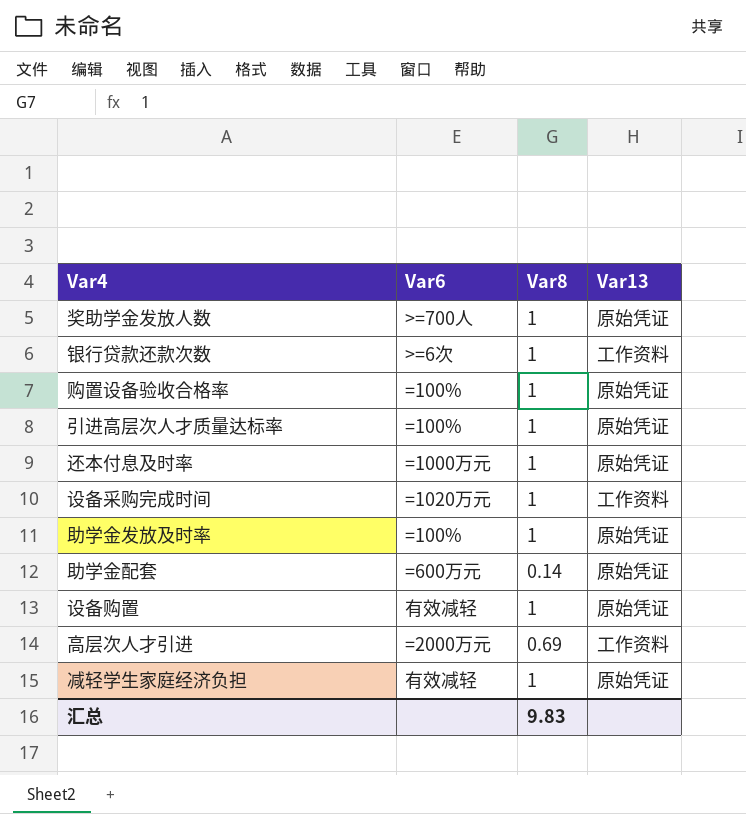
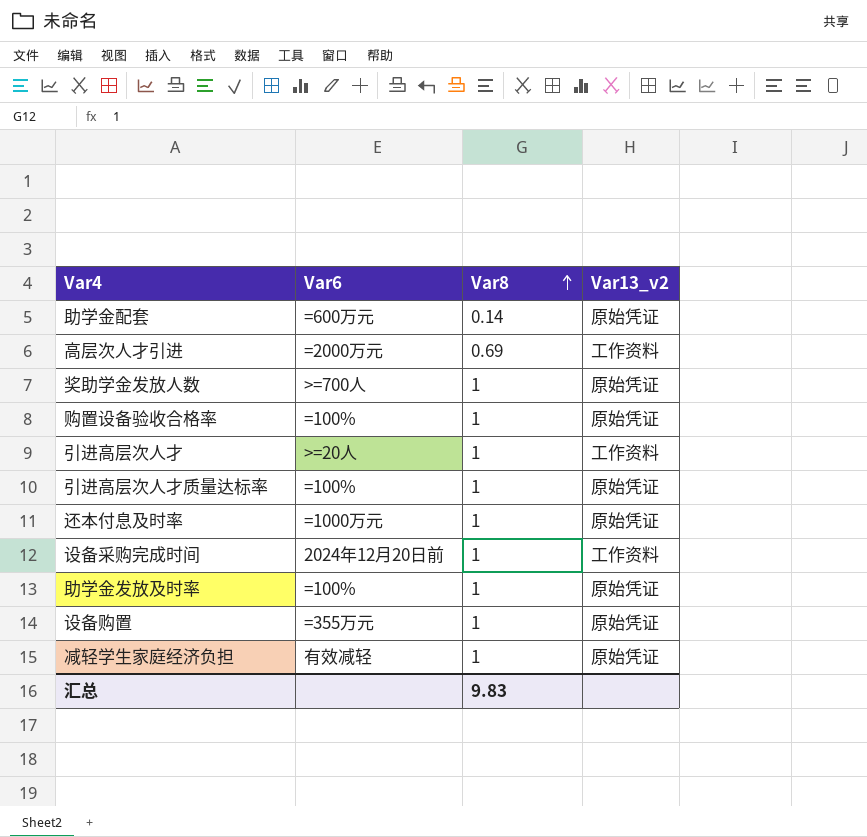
row order: none -> Var8 ascending
column name: Var13 -> Var13_v2
row 银行贷款还款次数: >=6次 | 1 | 工作资料 -> none
row 引进高层次人才: none -> >=20人 | 1 | 工作资料
设备采购完成时间 | Var6: =1020万元 -> 2024年12月20日前
设备购置 | Var6: 有效减轻 -> =355万元

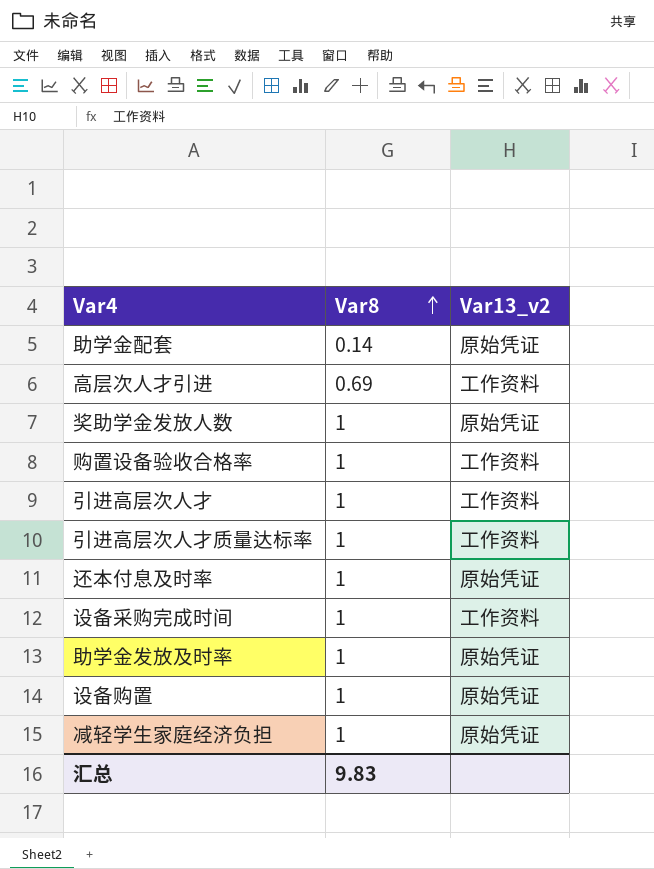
column Var6 | position: 2 -> none
购置设备验收合格率 | Var13_v2: 原始凭证 -> 工作资料
引进高层次人才质量达标率 | Var13_v2: 原始凭证 -> 工作资料

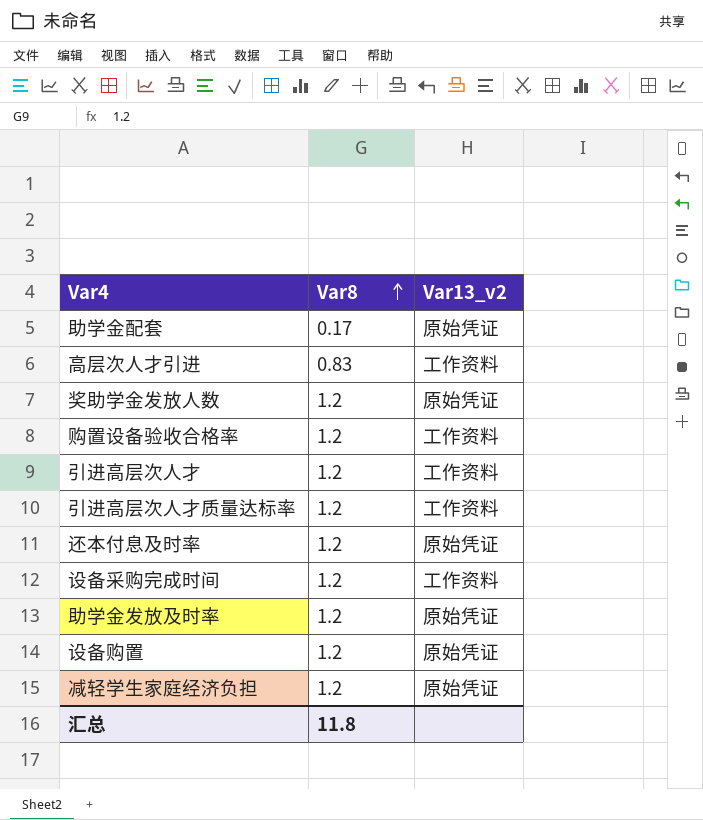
助学金配套 | Var8: 0.14 -> 0.17
高层次人才引进 | Var8: 0.69 -> 0.83
奖助学金发放人数 | Var8: 1 -> 1.2
购置设备验收合格率 | Var8: 1 -> 1.2
引进高层次人才 | Var8: 1 -> 1.2
引进高层次人才质量达标率 | Var8: 1 -> 1.2
还本付息及时率 | Var8: 1 -> 1.2
设备采购完成时间 | Var8: 1 -> 1.2
助学金发放及时率 | Var8: 1 -> 1.2
设备购置 | Var8: 1 -> 1.2
减轻学生家庭经济负担 | Var8: 1 -> 1.2
汇总 | Var8: 9.83 -> 11.8

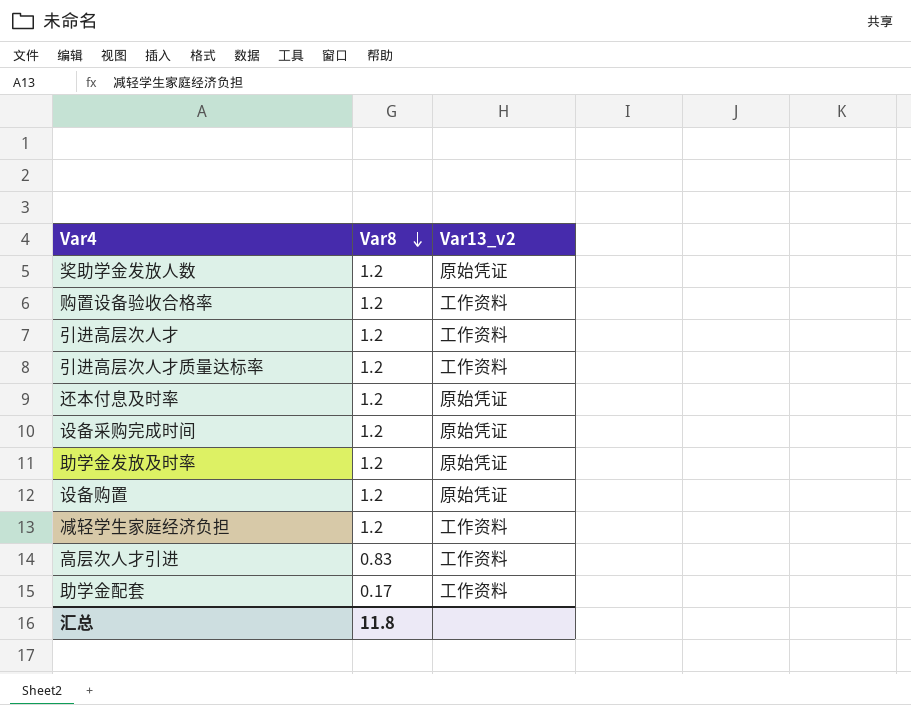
row order: Var8 ascending -> Var8 descending
设备采购完成时间 | Var13_v2: 工作资料 -> 原始凭证
减轻学生家庭经济负担 | Var13_v2: 原始凭证 -> 工作资料
助学金配套 | Var13_v2: 原始凭证 -> 工作资料

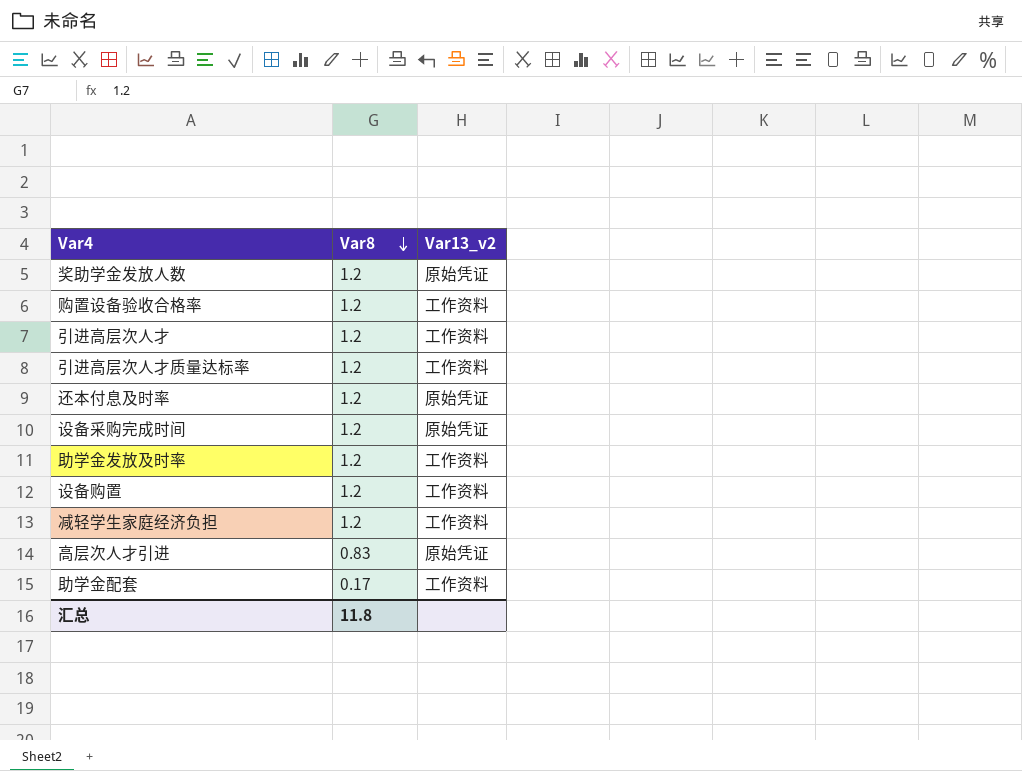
助学金发放及时率 | Var13_v2: 原始凭证 -> 工作资料
设备购置 | Var13_v2: 原始凭证 -> 工作资料
高层次人才引进 | Var13_v2: 工作资料 -> 原始凭证

